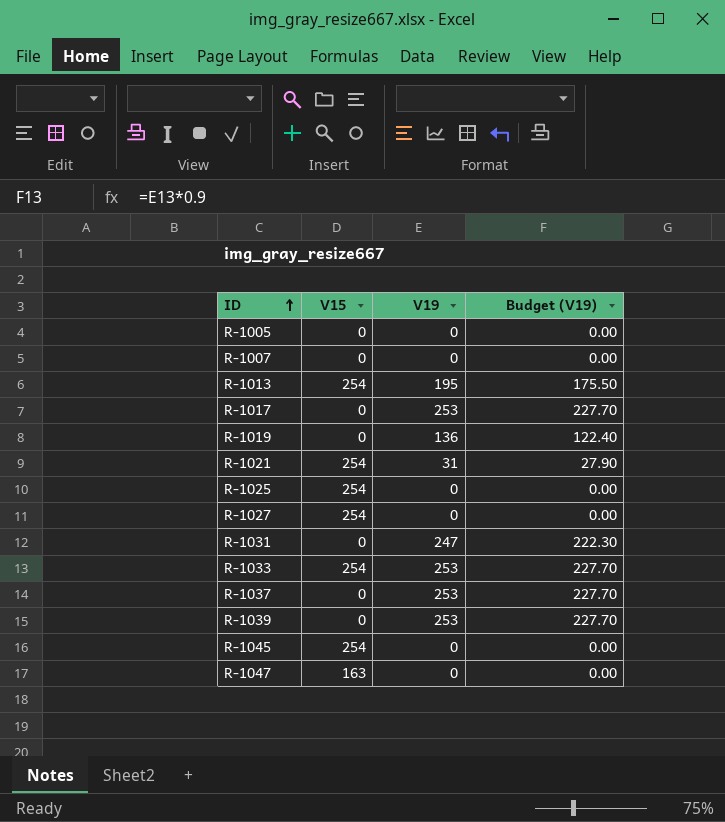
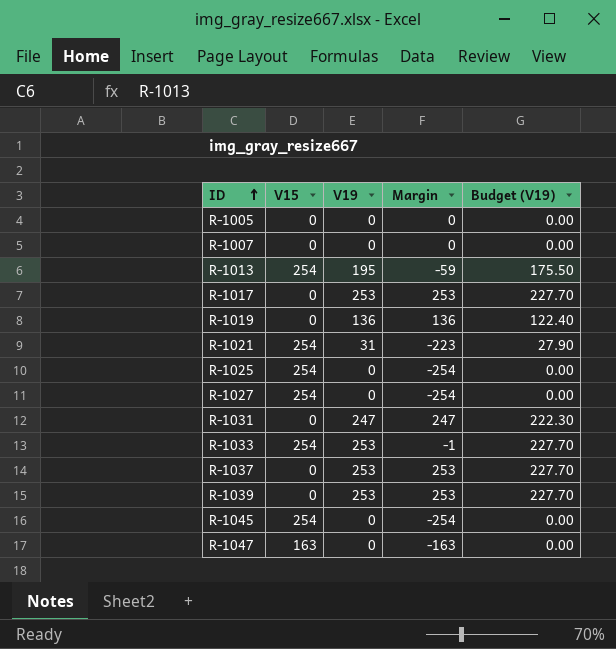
column Margin | formula: none -> [V19] - [V15]

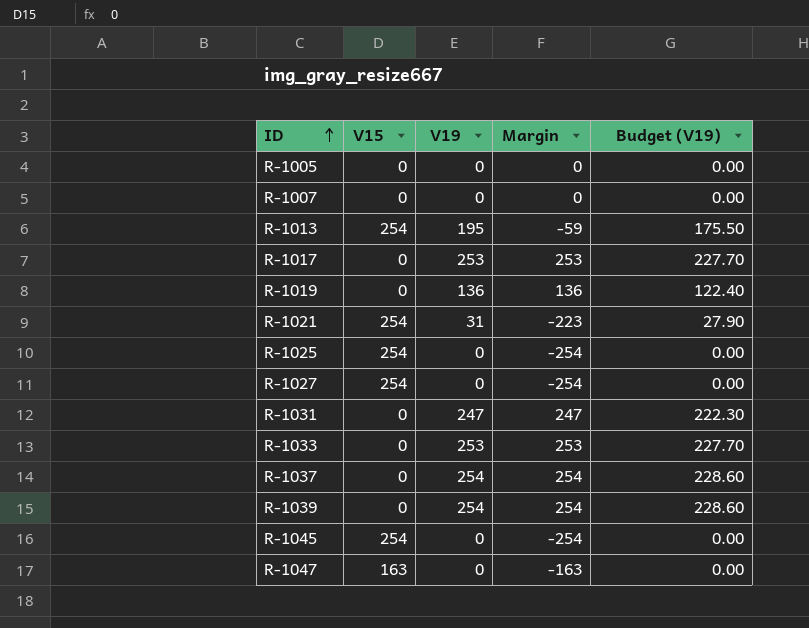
R-1033 | V15: 254 -> 0
R-1033 | Margin: -1 -> 253
R-1037 | V19: 253 -> 254
R-1037 | Margin: 253 -> 254
R-1037 | Budget (V19): 227.70 -> 228.60
R-1039 | V19: 253 -> 254
R-1039 | Margin: 253 -> 254
R-1039 | Budget (V19): 227.70 -> 228.60

